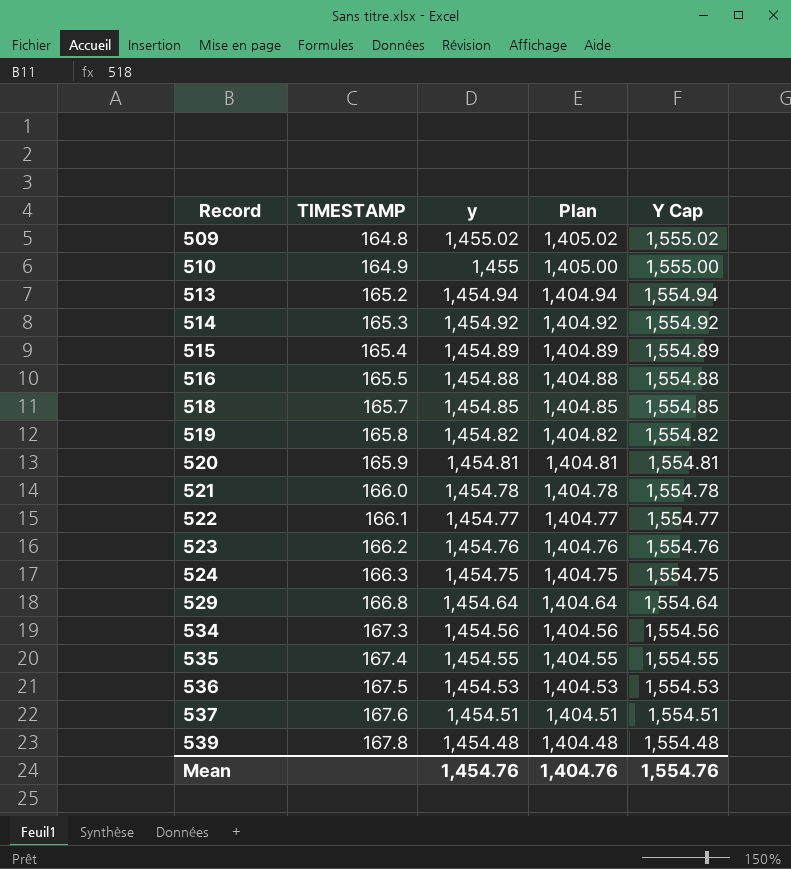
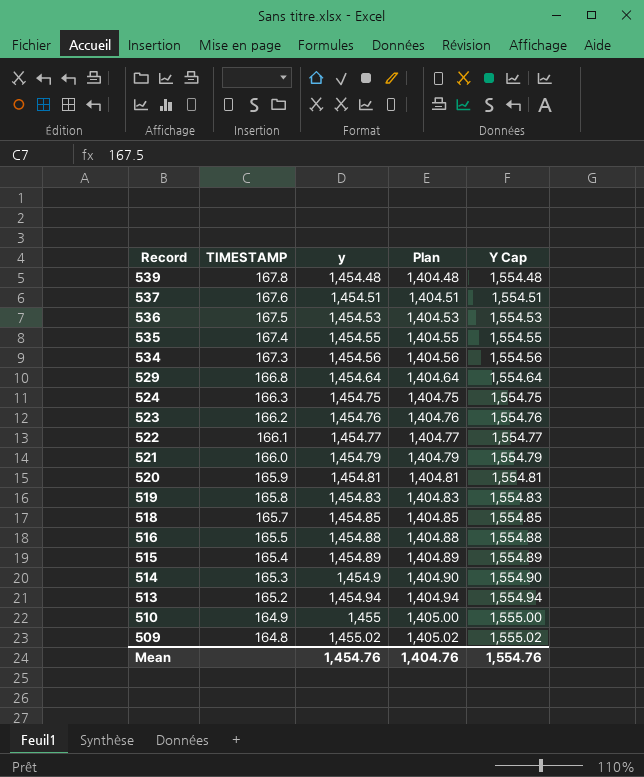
row order: Record ascending -> Record descending
521 | y: 1,454.78 -> 1,454.79
521 | Plan: 1,404.78 -> 1,404.79
521 | Y Cap: 1,554.78 -> 1,554.79
519 | y: 1,454.82 -> 1,454.83
519 | Plan: 1,404.82 -> 1,404.83
519 | Y Cap: 1,554.82 -> 1,554.83
514 | y: 1,454.92 -> 1,454.9
514 | Plan: 1,404.92 -> 1,404.90
514 | Y Cap: 1,554.92 -> 1,554.90

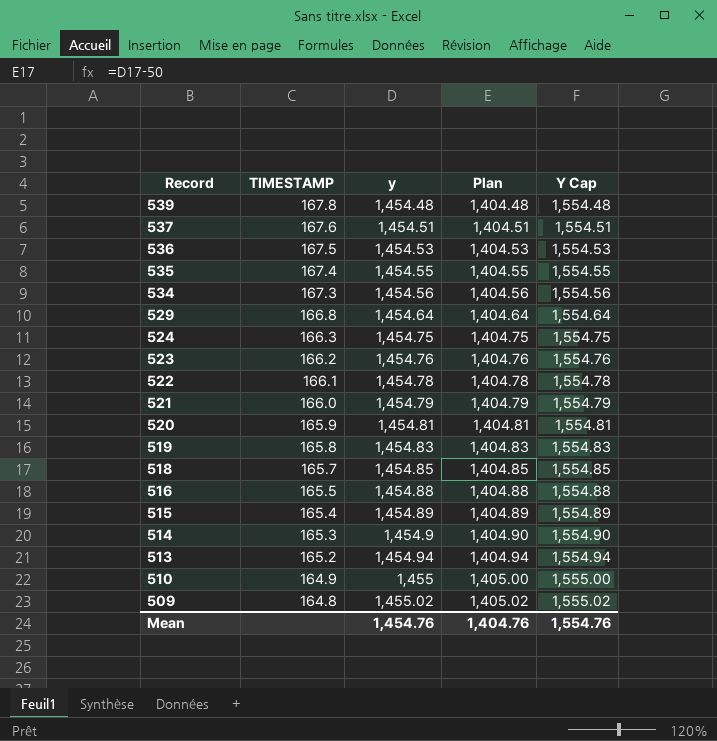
522 | y: 1,454.77 -> 1,454.78
522 | Plan: 1,404.77 -> 1,404.78
522 | Y Cap: 1,554.77 -> 1,554.78

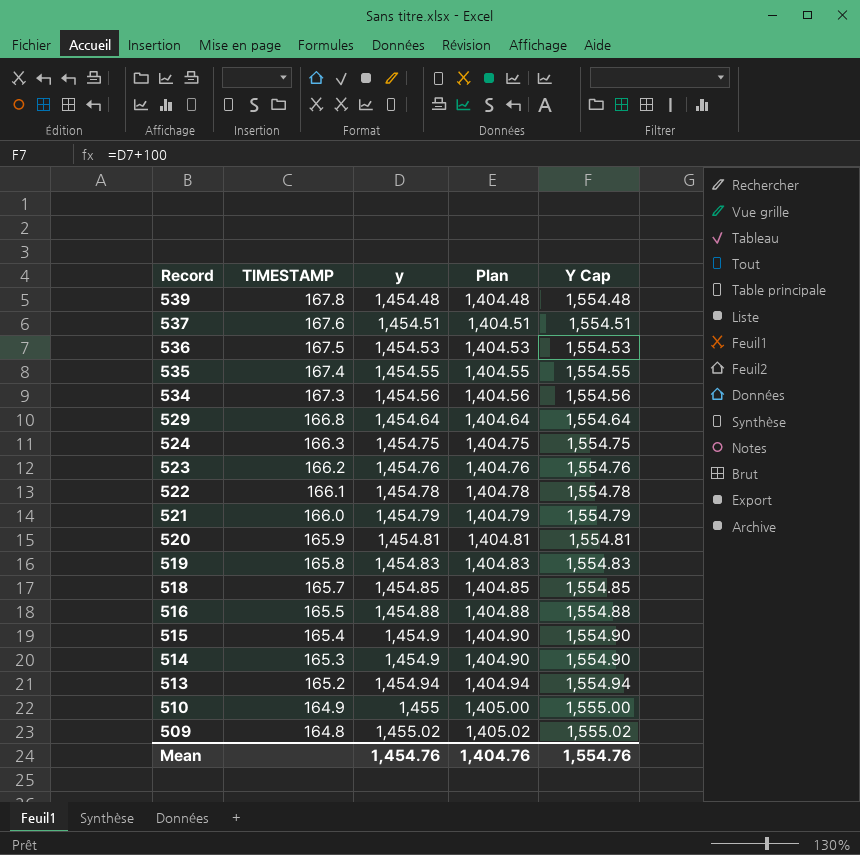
515 | y: 1,454.89 -> 1,454.9
515 | Plan: 1,404.89 -> 1,404.90
515 | Y Cap: 1,554.89 -> 1,554.90

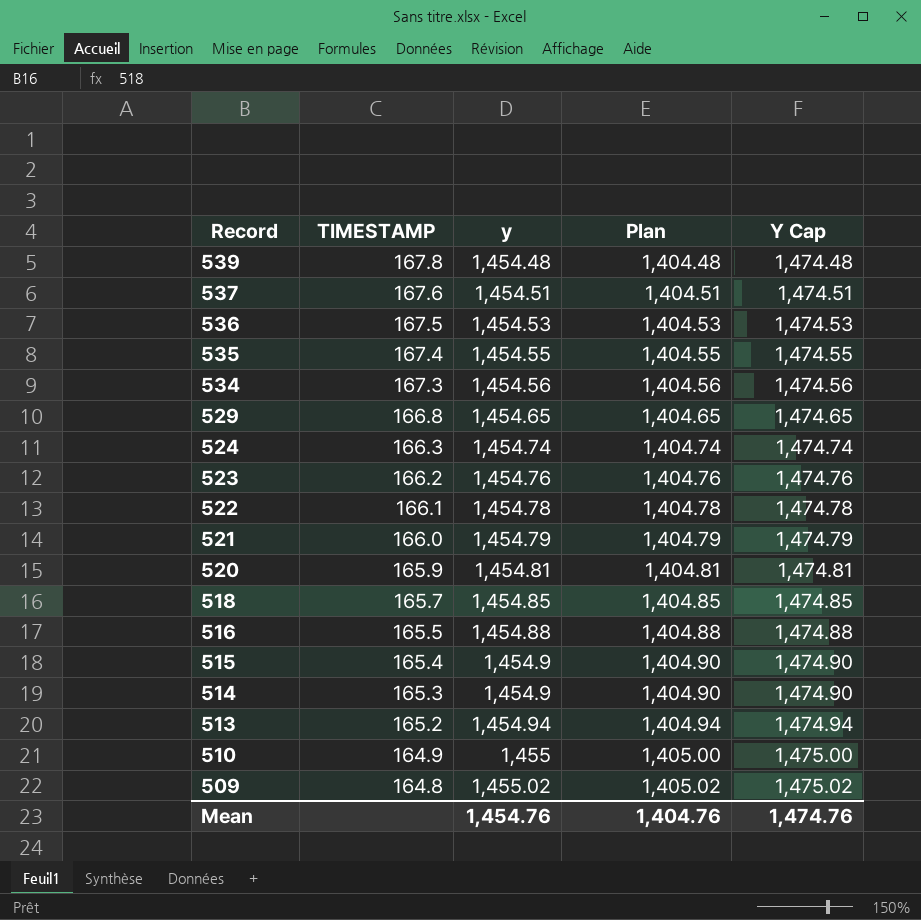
column Y Cap | formula: [y] + 100 -> [y] + 20
row 519: 165.8 | 1,454.83 | 1,404.83 | 1,554.83 -> none
529 | y: 1,454.64 -> 1,454.65
529 | Plan: 1,404.64 -> 1,404.65
524 | y: 1,454.75 -> 1,454.74
524 | Plan: 1,404.75 -> 1,404.74
Mean | Y Cap: 1,554.76 -> 1,474.76

